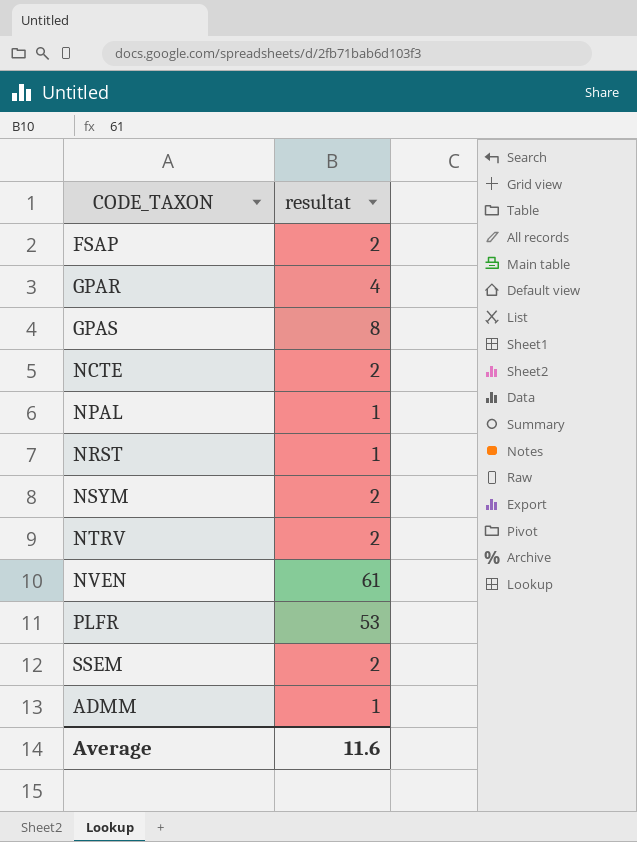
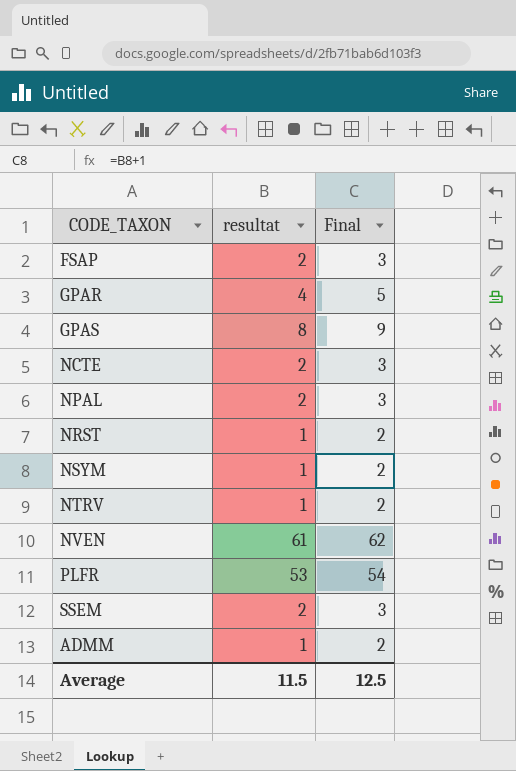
column Final | formula: none -> [resultat] + 1
NPAL | resultat: 1 -> 2
NSYM | resultat: 2 -> 1
NTRV | resultat: 2 -> 1
Average | resultat: 11.6 -> 11.5

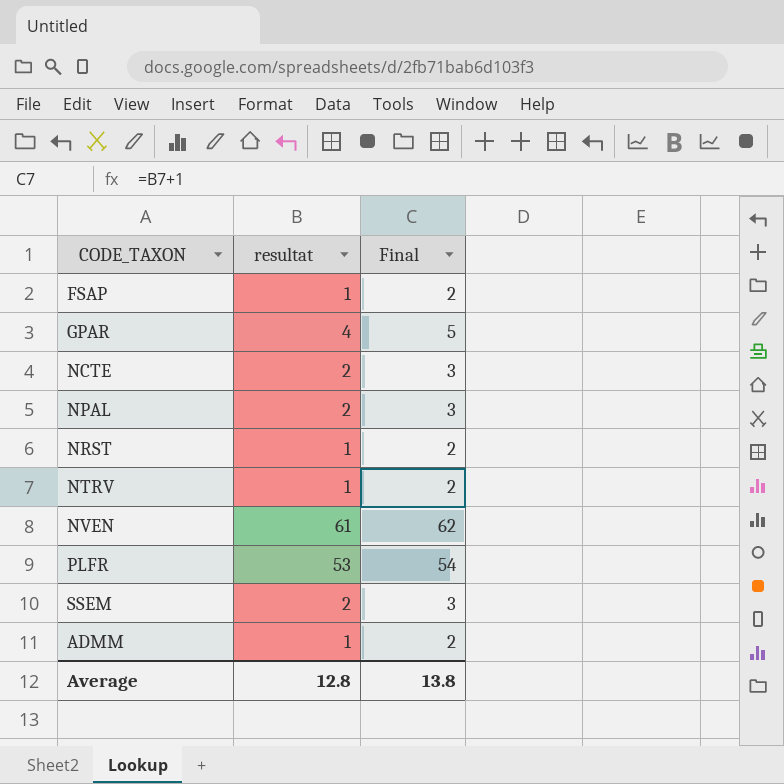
row GPAS: 8 | 9 -> none
row NSYM: 1 | 2 -> none
FSAP | resultat: 2 -> 1
FSAP | Final: 3 -> 2
Average | resultat: 11.5 -> 12.8
Average | Final: 12.5 -> 13.8

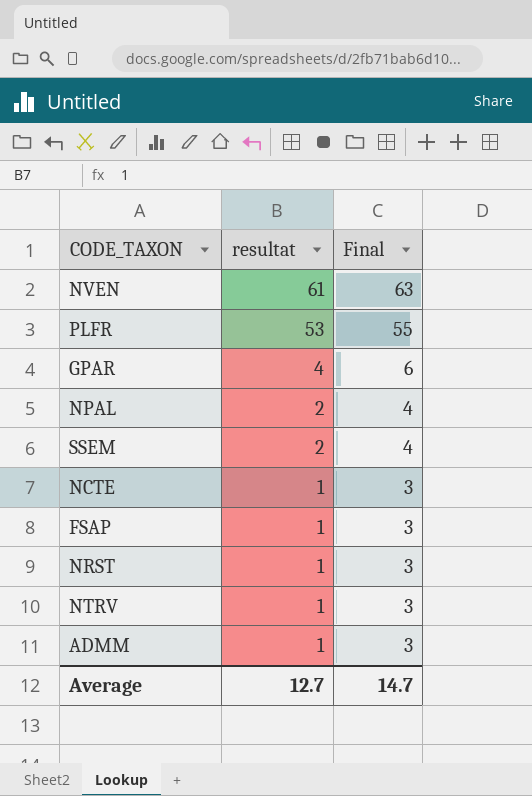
row order: none -> resultat descending
column Final | formula: [resultat] + 1 -> [resultat] + 2
NCTE | resultat: 2 -> 1
Average | resultat: 12.8 -> 12.7
Average | Final: 13.8 -> 14.7

